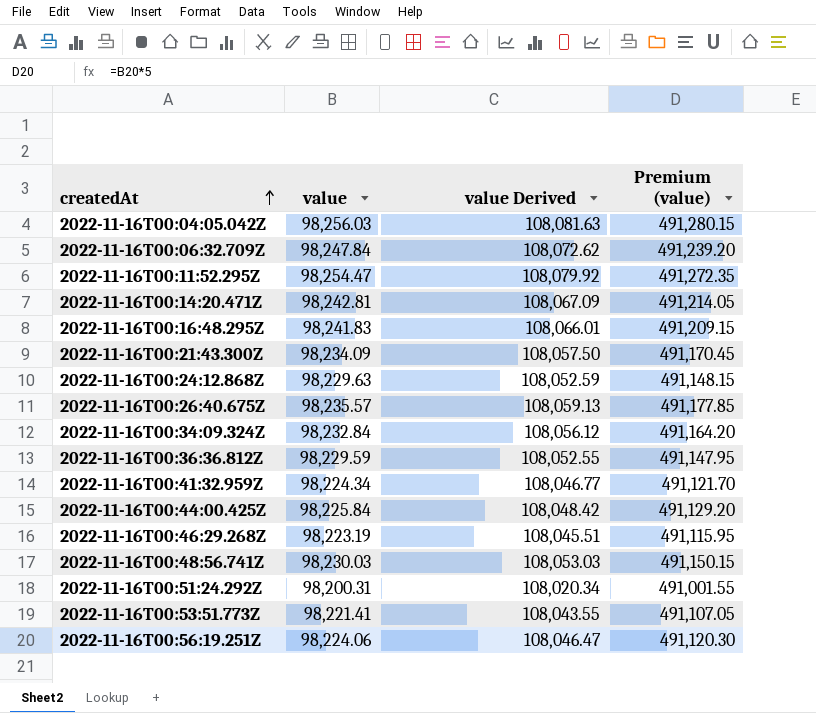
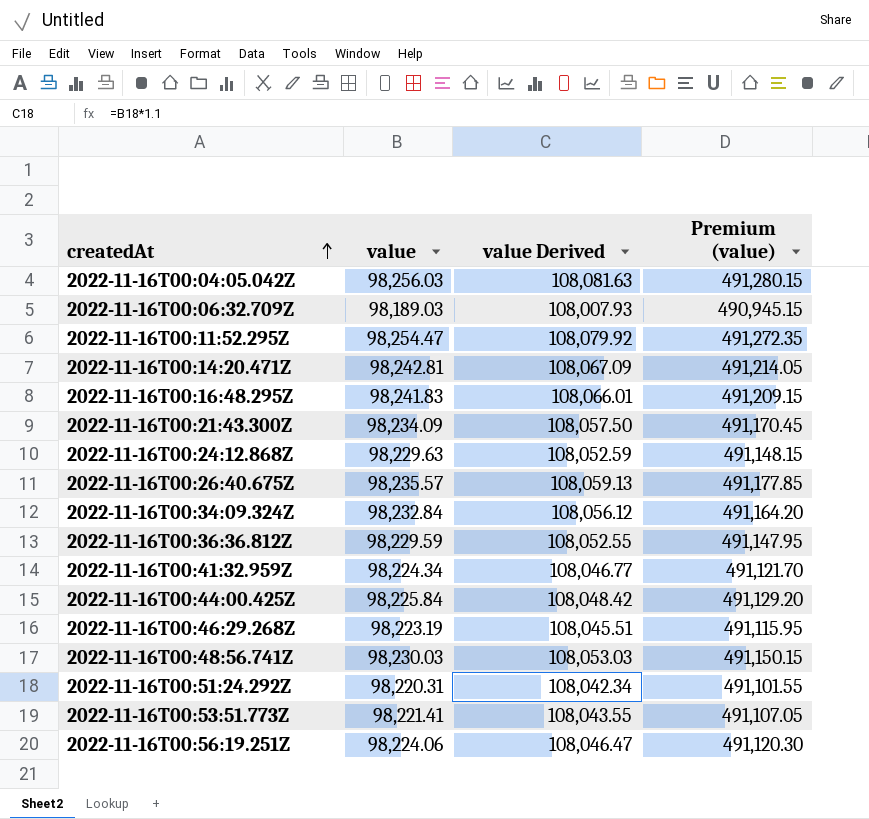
2022-11-16T00:06:32.709Z | value: 98,247.84 -> 98,189.03
2022-11-16T00:06:32.709Z | value Derived: 108,072.62 -> 108,007.93
2022-11-16T00:06:32.709Z | Premium (value): 491,239.20 -> 490,945.15
2022-11-16T00:51:24.292Z | value: 98,200.31 -> 98,220.31
2022-11-16T00:51:24.292Z | value Derived: 108,020.34 -> 108,042.34
2022-11-16T00:51:24.292Z | Premium (value): 491,001.55 -> 491,101.55

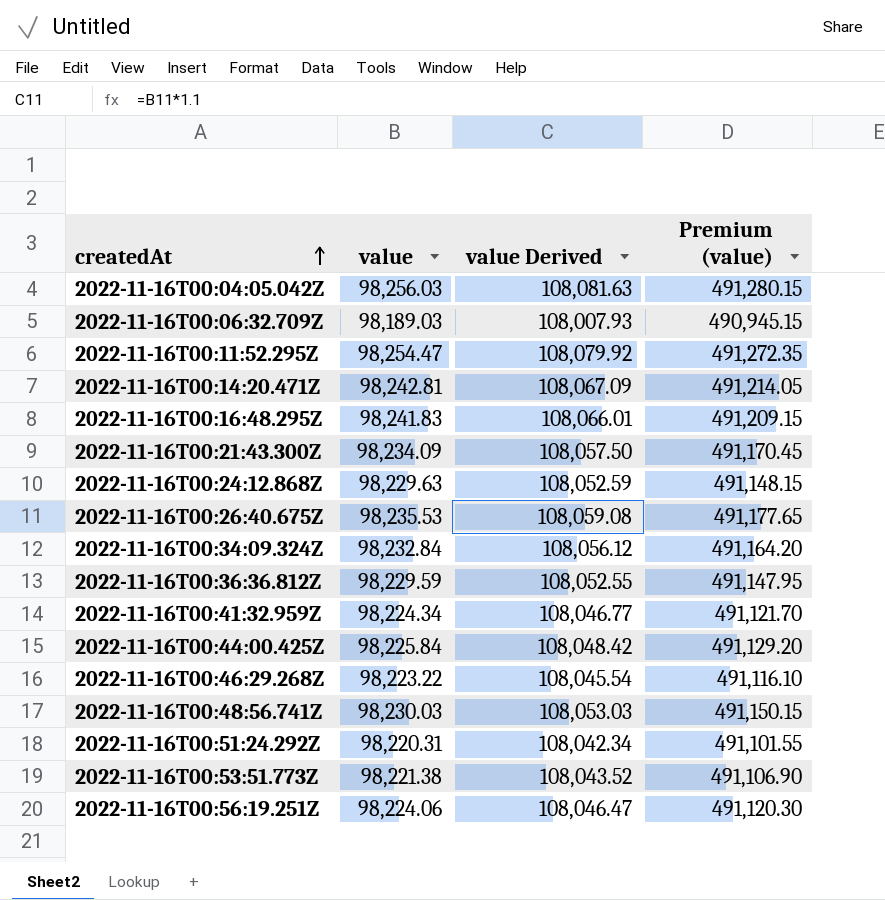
2022-11-16T00:26:40.675Z | value: 98,235.57 -> 98,235.53
2022-11-16T00:26:40.675Z | value Derived: 108,059.13 -> 108,059.08
2022-11-16T00:26:40.675Z | Premium (value): 491,177.85 -> 491,177.65
2022-11-16T00:46:29.268Z | value: 98,223.19 -> 98,223.22
2022-11-16T00:46:29.268Z | value Derived: 108,045.51 -> 108,045.54
2022-11-16T00:46:29.268Z | Premium (value): 491,115.95 -> 491,116.10
2022-11-16T00:53:51.773Z | value: 98,221.41 -> 98,221.38
2022-11-16T00:53:51.773Z | value Derived: 108,043.55 -> 108,043.52
2022-11-16T00:53:51.773Z | Premium (value): 491,107.05 -> 491,106.90

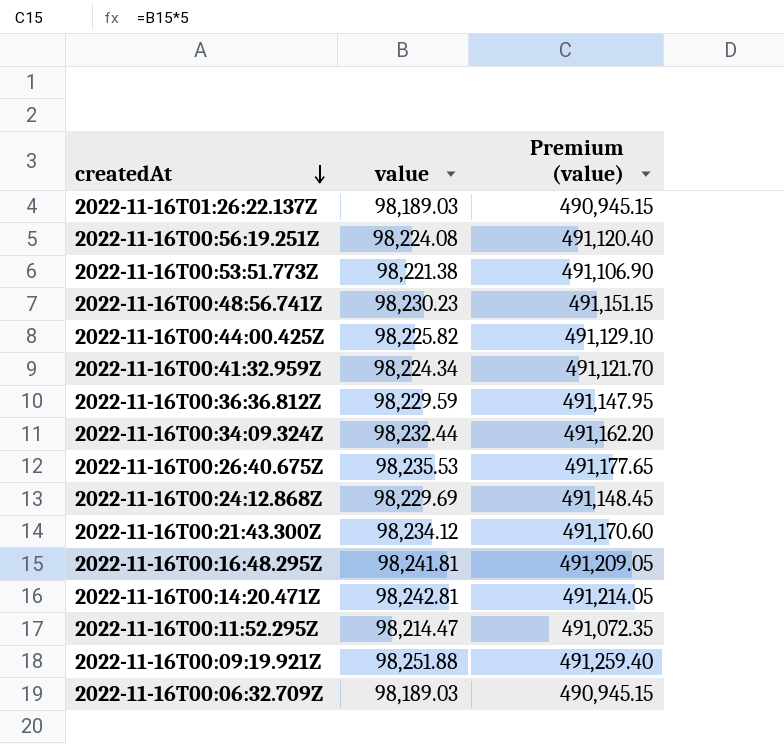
row order: createdAt ascending -> createdAt descending
column value Derived | formula: [value] * 1.1 -> none
row 2022-11-16T00:04:05.042Z: 98,256.03 | 108,081.63 | 491,280.15 -> none
row 2022-11-16T00:46:29.268Z: 98,223.22 | 108,045.54 | 491,116.10 -> none
row 2022-11-16T00:51:24.292Z: 98,220.31 | 108,042.34 | 491,101.55 -> none
row 2022-11-16T01:26:22.137Z: none -> 98,189.03 | 490,945.15
2022-11-16T00:56:19.251Z | value: 98,224.06 -> 98,224.08
2022-11-16T00:56:19.251Z | Premium (value): 491,120.30 -> 491,120.40
2022-11-16T00:48:56.741Z | value: 98,230.03 -> 98,230.23
2022-11-16T00:48:56.741Z | Premium (value): 491,150.15 -> 491,151.15
2022-11-16T00:44:00.425Z | value: 98,225.84 -> 98,225.82
2022-11-16T00:44:00.425Z | Premium (value): 491,129.20 -> 491,129.10
2022-11-16T00:34:09.324Z | value: 98,232.84 -> 98,232.44
2022-11-16T00:34:09.324Z | Premium (value): 491,164.20 -> 491,162.20
2022-11-16T00:24:12.868Z | value: 98,229.63 -> 98,229.69
2022-11-16T00:24:12.868Z | Premium (value): 491,148.15 -> 491,148.45
2022-11-16T00:21:43.300Z | value: 98,234.09 -> 98,234.12
2022-11-16T00:21:43.300Z | Premium (value): 491,170.45 -> 491,170.60
2022-11-16T00:16:48.295Z | value: 98,241.83 -> 98,241.81
2022-11-16T00:16:48.295Z | Premium (value): 491,209.15 -> 491,209.05
2022-11-16T00:11:52.295Z | value: 98,254.47 -> 98,214.47
2022-11-16T00:11:52.295Z | Premium (value): 491,272.35 -> 491,072.35
row 2022-11-16T00:09:19.921Z: none -> 98,251.88 | 491,259.40

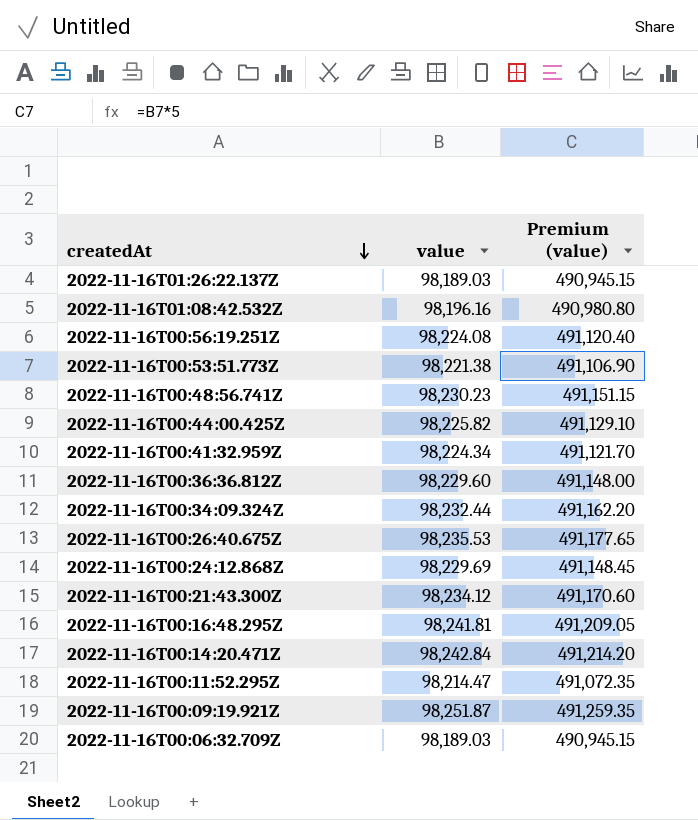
row 2022-11-16T01:08:42.532Z: none -> 98,196.16 | 490,980.80
2022-11-16T00:36:36.812Z | value: 98,229.59 -> 98,229.60
2022-11-16T00:36:36.812Z | Premium (value): 491,147.95 -> 491,148.00
2022-11-16T00:14:20.471Z | value: 98,242.81 -> 98,242.84
2022-11-16T00:14:20.471Z | Premium (value): 491,214.05 -> 491,214.20
2022-11-16T00:09:19.921Z | value: 98,251.88 -> 98,251.87
2022-11-16T00:09:19.921Z | Premium (value): 491,259.40 -> 491,259.35

